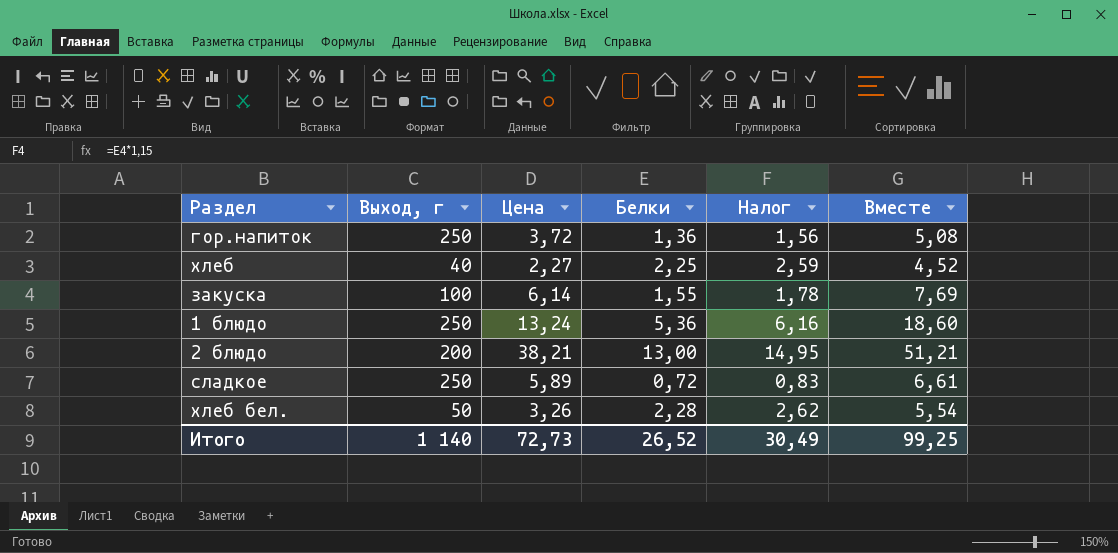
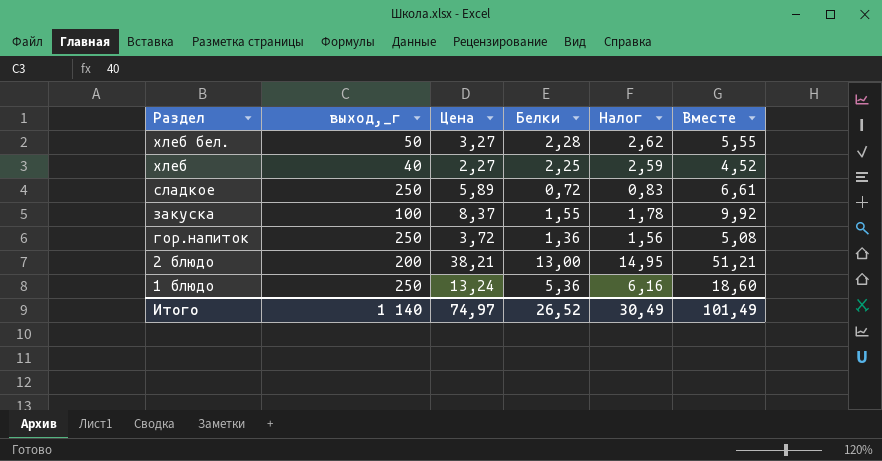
row order: none -> Раздел descending
column name: Выход, г -> выход,_г
хлеб бел. | Цена: 3,26 -> 3,27
хлеб бел. | Вместе: 5,54 -> 5,55
закуска | Цена: 6,14 -> 8,37
закуска | Вместе: 7,69 -> 9,92
Итого | Цена: 72,73 -> 74,97
Итого | Вместе: 99,25 -> 101,49

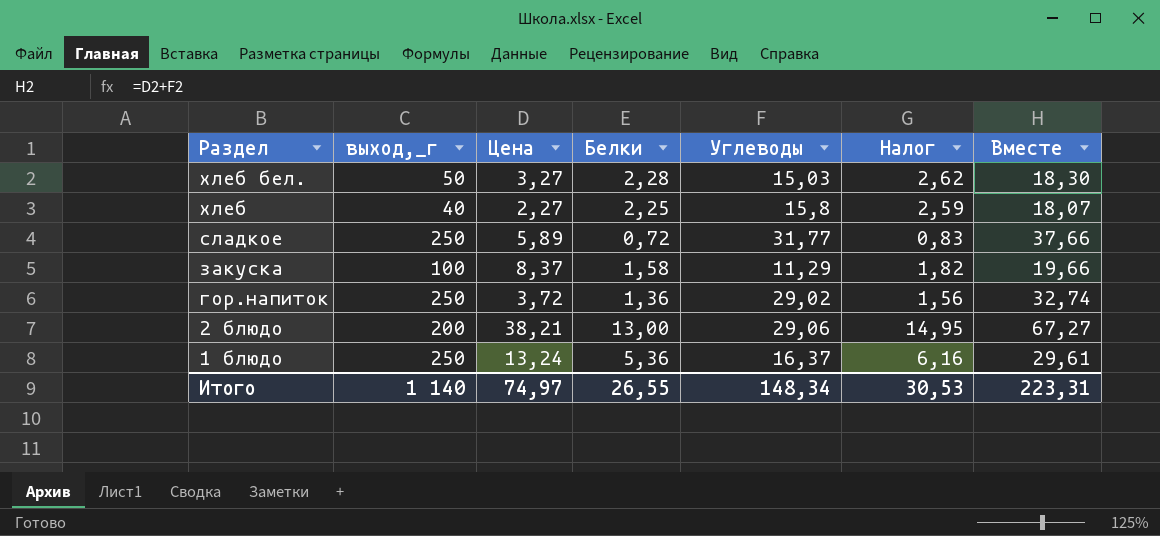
column Углеводы | position: none -> 5
column Вместе | formula: [Цена] + [Белки] -> [Цена] + [Углеводы]
закуска | Белки: 1,55 -> 1,58
закуска | Налог: 1,78 -> 1,82
Итого | Белки: 26,52 -> 26,55
Итого | Налог: 30,49 -> 30,53
Итого | Вместе: 101,49 -> 223,31

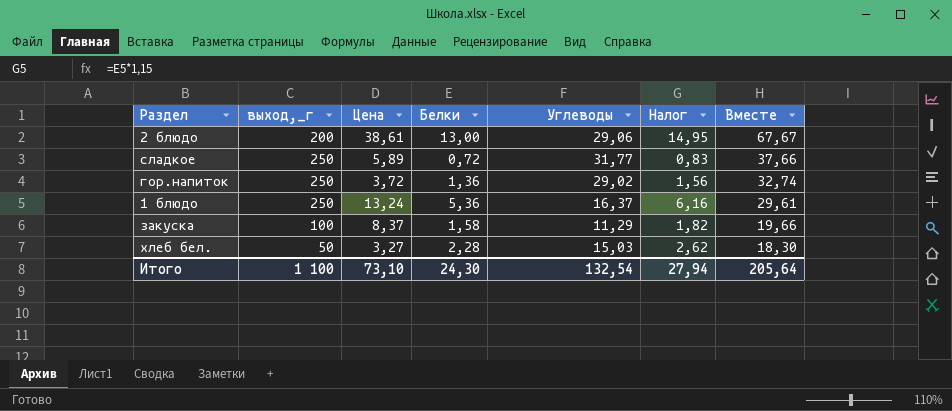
row order: Раздел descending -> Вместе descending
row хлеб: 40 | 2,27 | 2,25 | 15,8 | 2,59 | 18,07 -> none
2 блюдо | Цена: 38,21 -> 38,61
2 блюдо | Вместе: 67,27 -> 67,67
Итого | выход,_г: 1 140 -> 1 100
Итого | Цена: 74,97 -> 73,10
Итого | Белки: 26,55 -> 24,30
Итого | Углеводы: 148,34 -> 132,54
Итого | Налог: 30,53 -> 27,94
Итого | Вместе: 223,31 -> 205,64

